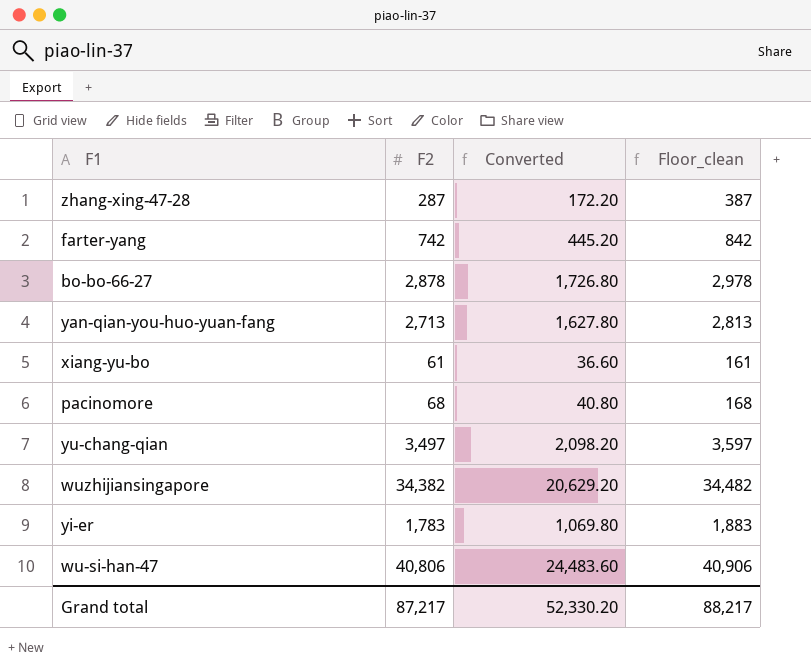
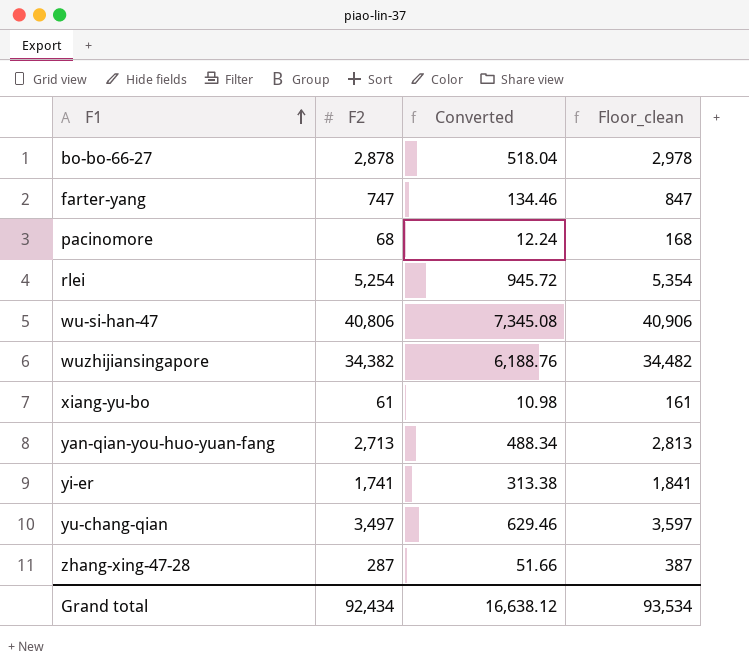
row order: none -> F1 ascending
column Converted | formula: [F2] * 0.6 -> [F2] * 0.18
farter-yang | F2: 742 -> 747
farter-yang | Floor_clean: 842 -> 847
row rlei: none -> 5,254 | 945.72 | 5,354
yi-er | F2: 1,783 -> 1,741
yi-er | Floor_clean: 1,883 -> 1,841
Grand total | F2: 87,217 -> 92,434
Grand total | Converted: 52,330.20 -> 16,638.12
Grand total | Floor_clean: 88,217 -> 93,534

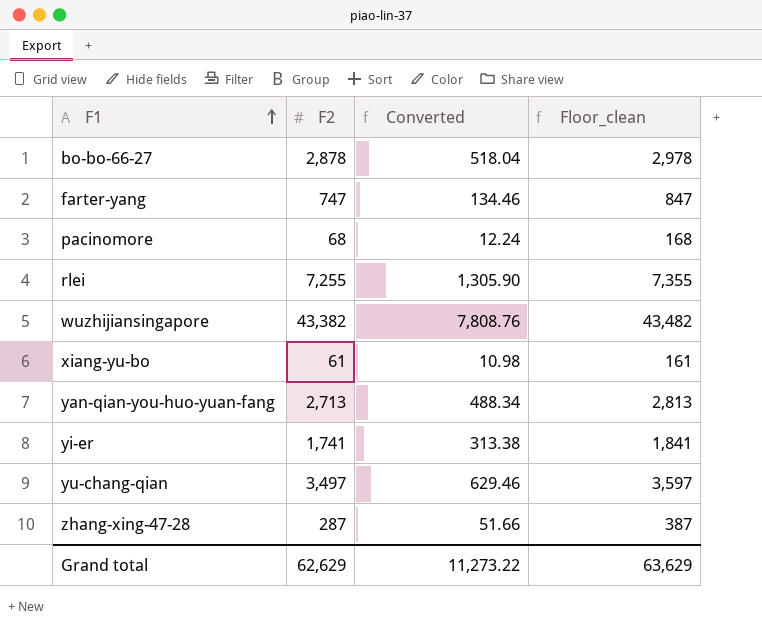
row wu-si-han-47: 40,806 | 7,345.08 | 40,906 -> none
rlei | F2: 5,254 -> 7,255
rlei | Converted: 945.72 -> 1,305.90
rlei | Floor_clean: 5,354 -> 7,355
wuzhijiansingapore | F2: 34,382 -> 43,382
wuzhijiansingapore | Converted: 6,188.76 -> 7,808.76
wuzhijiansingapore | Floor_clean: 34,482 -> 43,482
Grand total | F2: 92,434 -> 62,629
Grand total | Converted: 16,638.12 -> 11,273.22
Grand total | Floor_clean: 93,534 -> 63,629

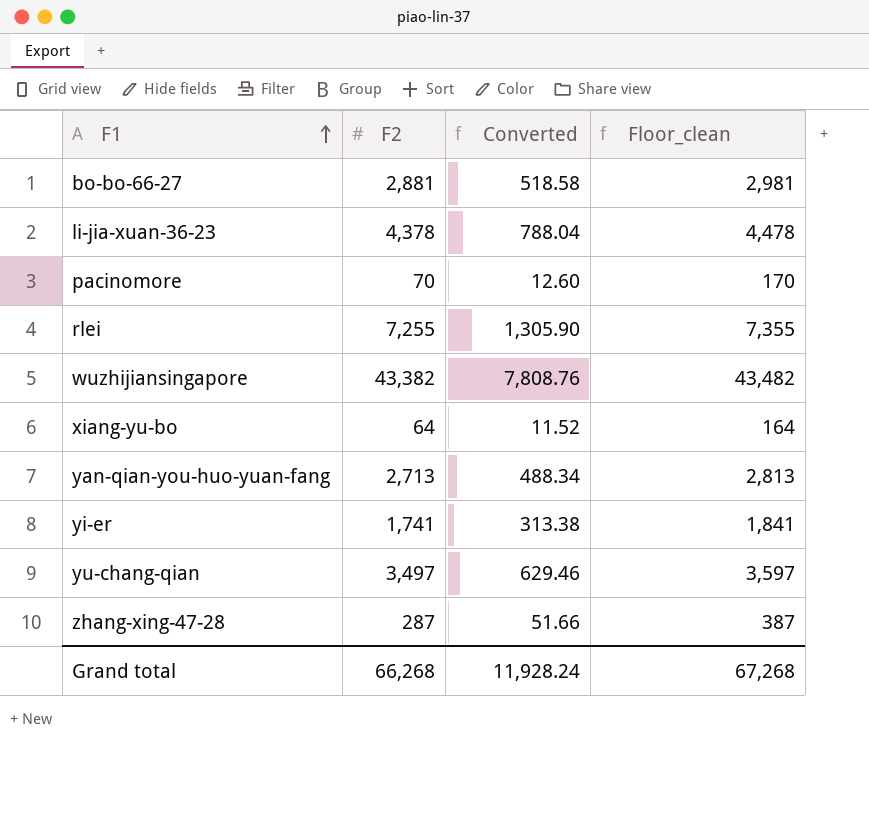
row farter-yang: 747 | 134.46 | 847 -> none
bo-bo-66-27 | F2: 2,878 -> 2,881
bo-bo-66-27 | Converted: 518.04 -> 518.58
bo-bo-66-27 | Floor_clean: 2,978 -> 2,981
row li-jia-xuan-36-23: none -> 4,378 | 788.04 | 4,478
pacinomore | F2: 68 -> 70
pacinomore | Converted: 12.24 -> 12.60
pacinomore | Floor_clean: 168 -> 170
xiang-yu-bo | F2: 61 -> 64
xiang-yu-bo | Converted: 10.98 -> 11.52
xiang-yu-bo | Floor_clean: 161 -> 164
Grand total | F2: 62,629 -> 66,268
Grand total | Converted: 11,273.22 -> 11,928.24
Grand total | Floor_clean: 63,629 -> 67,268

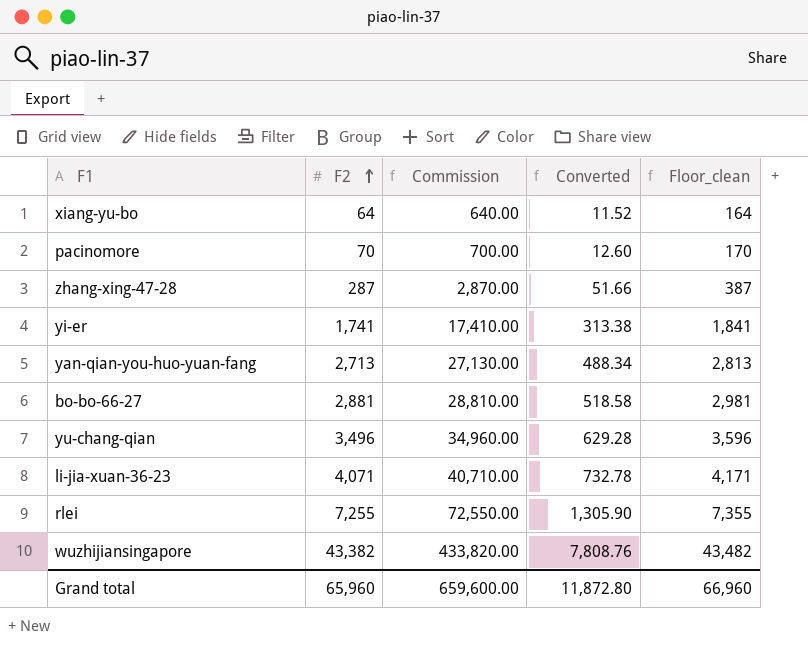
row order: F1 ascending -> F2 ascending
column Commission | formula: none -> [F2] * 10
yu-chang-qian | F2: 3,497 -> 3,496
yu-chang-qian | Converted: 629.46 -> 629.28
yu-chang-qian | Floor_clean: 3,597 -> 3,596
li-jia-xuan-36-23 | F2: 4,378 -> 4,071
li-jia-xuan-36-23 | Converted: 788.04 -> 732.78
li-jia-xuan-36-23 | Floor_clean: 4,478 -> 4,171
Grand total | F2: 66,268 -> 65,960
Grand total | Converted: 11,928.24 -> 11,872.80
Grand total | Floor_clean: 67,268 -> 66,960

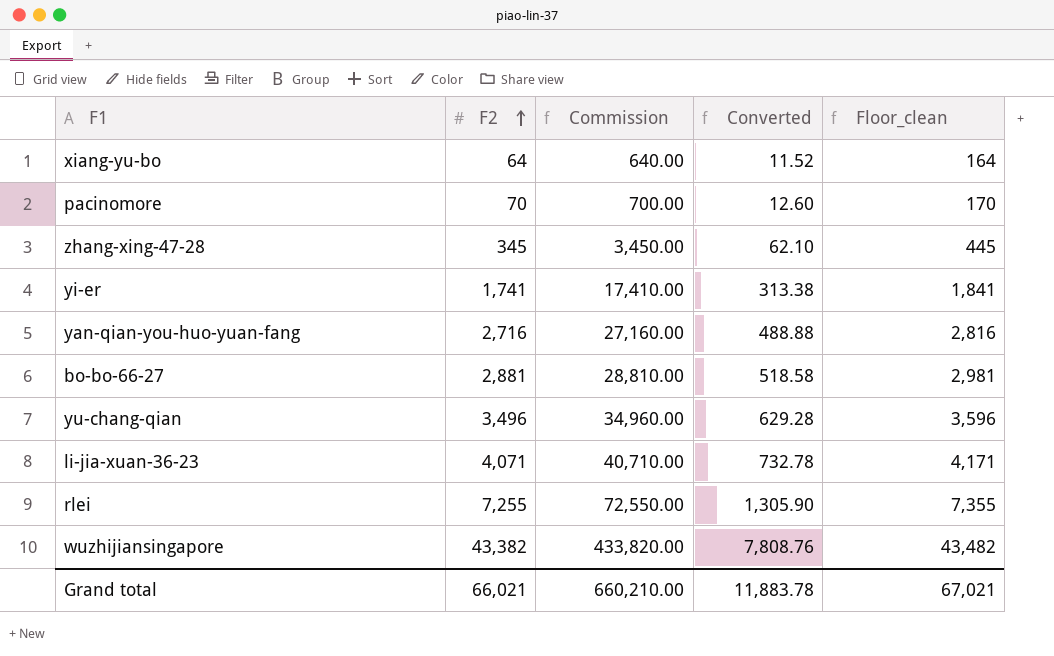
zhang-xing-47-28 | F2: 287 -> 345
zhang-xing-47-28 | Commission: 2,870.00 -> 3,450.00
zhang-xing-47-28 | Converted: 51.66 -> 62.10
zhang-xing-47-28 | Floor_clean: 387 -> 445
yan-qian-you-huo-yuan-fang | F2: 2,713 -> 2,716
yan-qian-you-huo-yuan-fang | Commission: 27,130.00 -> 27,160.00
yan-qian-you-huo-yuan-fang | Converted: 488.34 -> 488.88
yan-qian-you-huo-yuan-fang | Floor_clean: 2,813 -> 2,816
Grand total | F2: 65,960 -> 66,021
Grand total | Commission: 659,600.00 -> 660,210.00
Grand total | Converted: 11,872.80 -> 11,883.78
Grand total | Floor_clean: 66,960 -> 67,021

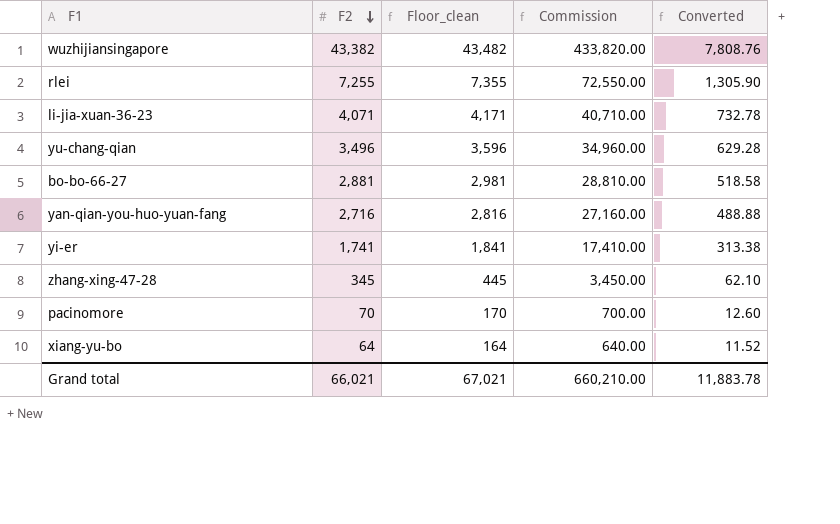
row order: F2 ascending -> F2 descending
column Floor_clean | position: 5 -> 3

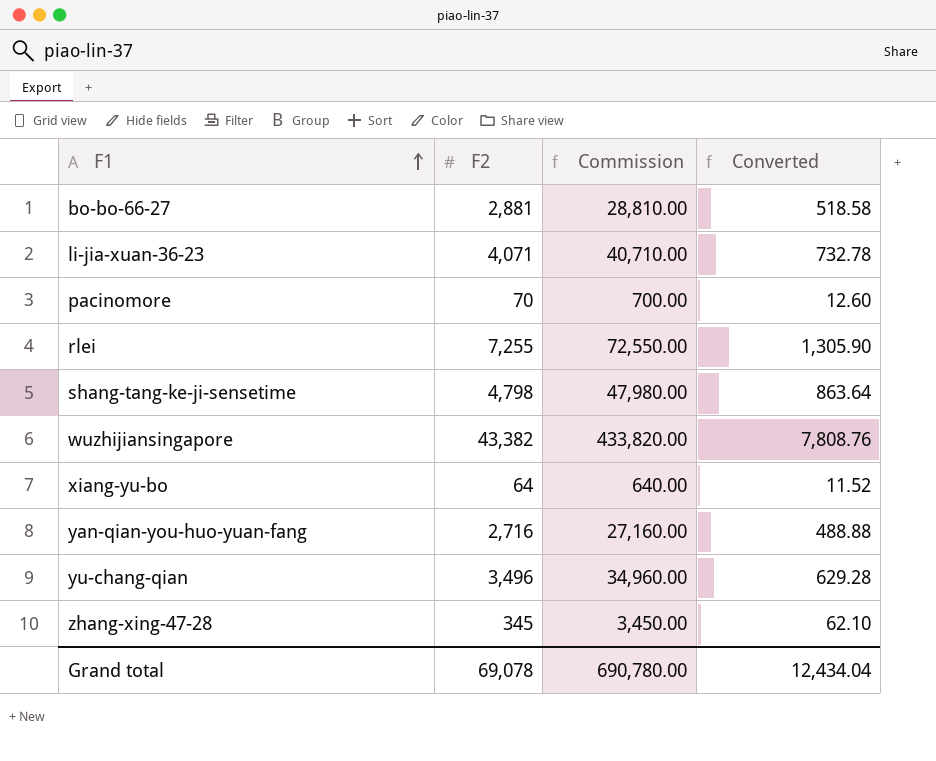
row order: F2 descending -> F1 ascending
column Floor_clean | formula: [F2] + 100 -> none
row yi-er: 1,741 | 1,841 | 17,410.00 | 313.38 -> none
row shang-tang-ke-ji-sensetime: none -> 4,798 | 47,980.00 | 863.64
Grand total | F2: 66,021 -> 69,078
Grand total | Commission: 660,210.00 -> 690,780.00
Grand total | Converted: 11,883.78 -> 12,434.04

